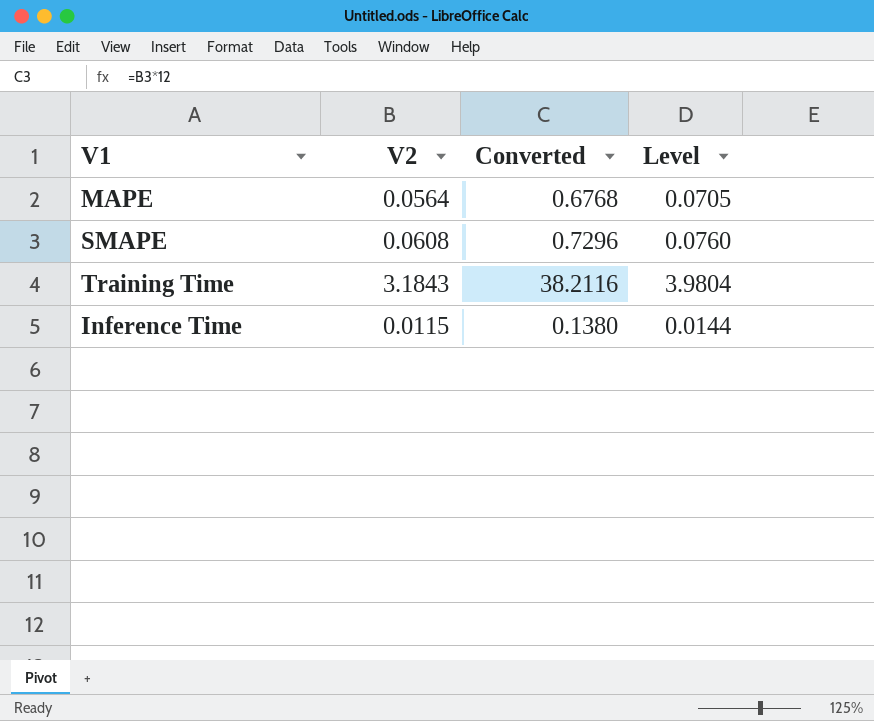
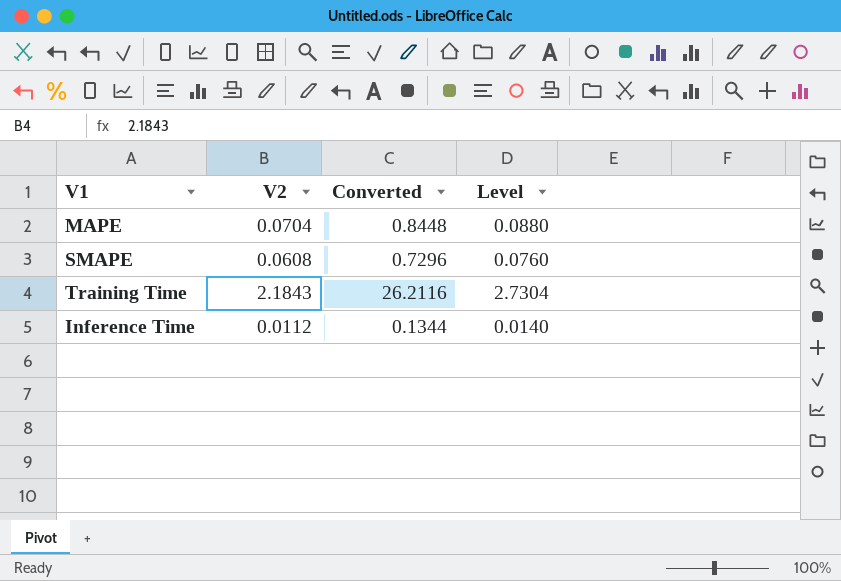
MAPE | V2: 0.0564 -> 0.0704
MAPE | Converted: 0.6768 -> 0.8448
MAPE | Level: 0.0705 -> 0.0880
Training Time | V2: 3.1843 -> 2.1843
Training Time | Converted: 38.2116 -> 26.2116
Training Time | Level: 3.9804 -> 2.7304
Inference Time | V2: 0.0115 -> 0.0112
Inference Time | Converted: 0.1380 -> 0.1344
Inference Time | Level: 0.0144 -> 0.0140

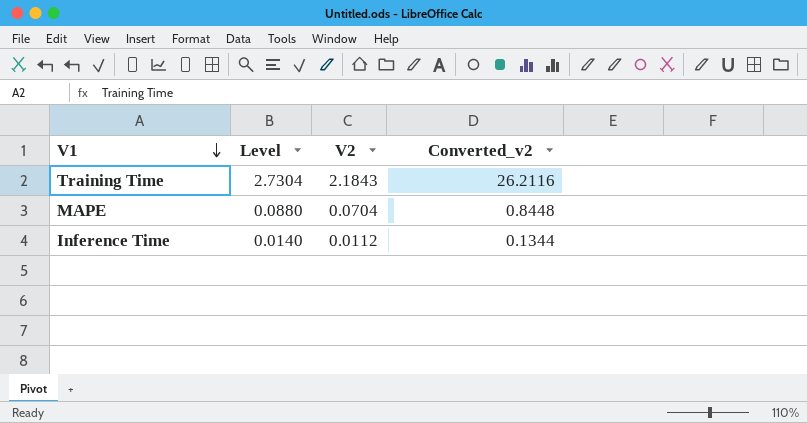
row order: none -> V1 descending
column Level | position: 4 -> 2
column name: Converted -> Converted_v2
row SMAPE: 0.0608 | 0.7296 | 0.0760 -> none

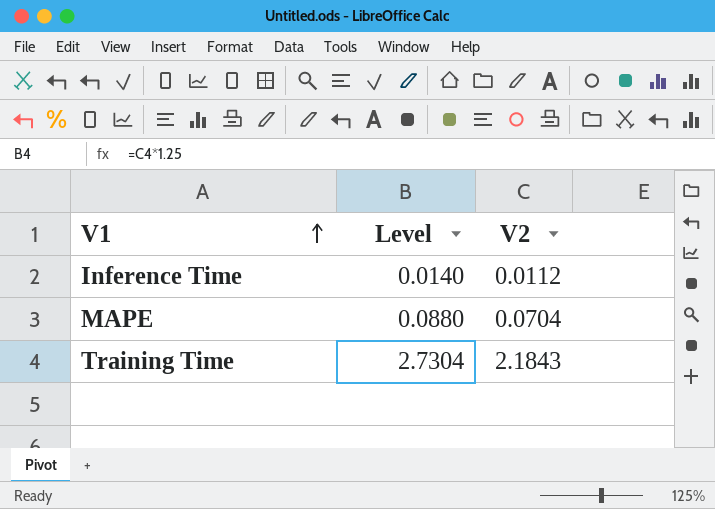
row order: V1 descending -> V1 ascending
column Converted_v2 | formula: [V2] * 12 -> none

